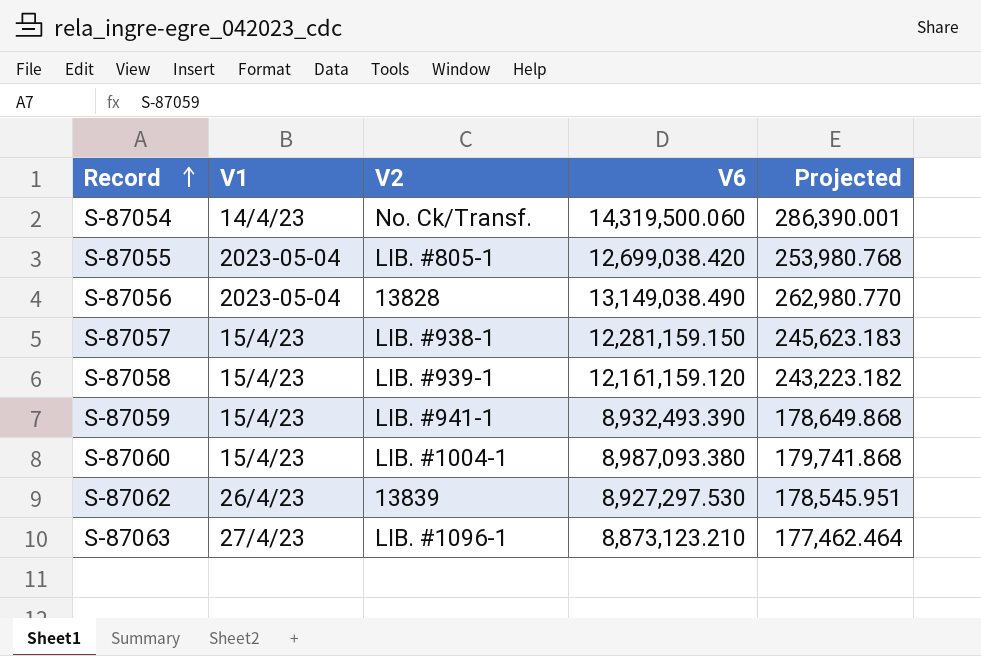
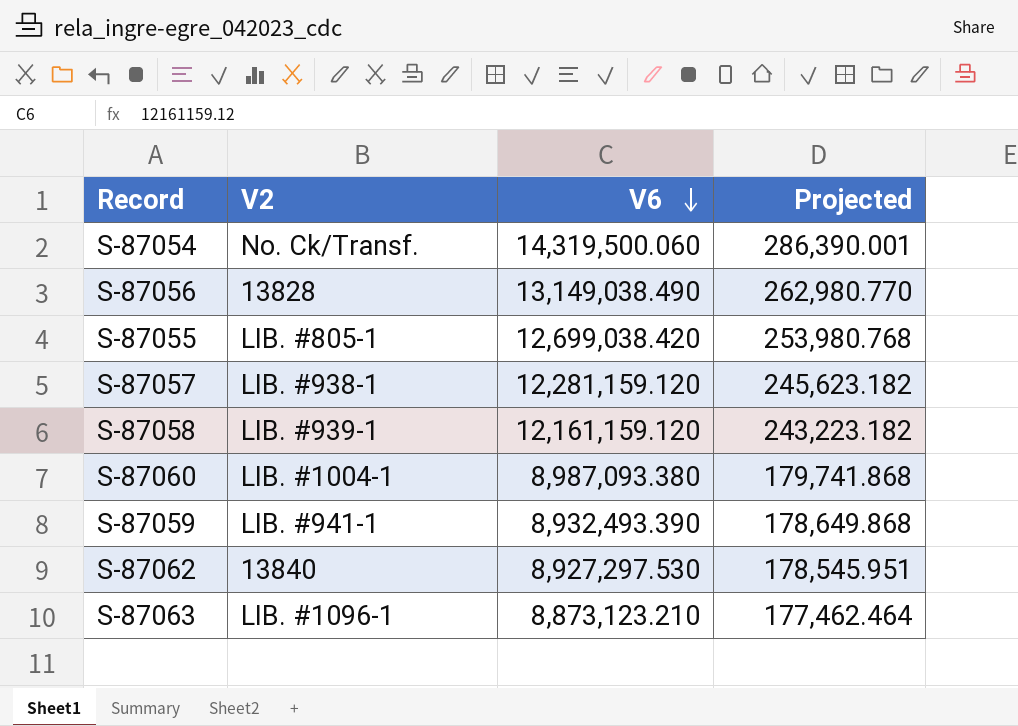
row order: Record ascending -> V6 descending
column V1 | position: 2 -> none
S-87057 | V6: 12,281,159.150 -> 12,281,159.120
S-87057 | Projected: 245,623.183 -> 245,623.182
S-87062 | V2: 13839 -> 13840

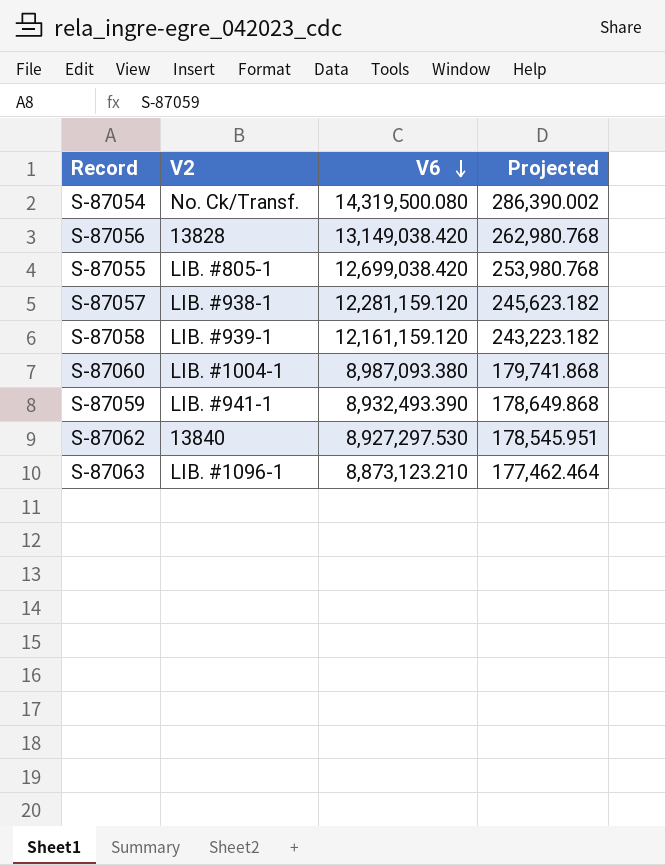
S-87054 | V6: 14,319,500.060 -> 14,319,500.080
S-87054 | Projected: 286,390.001 -> 286,390.002
S-87056 | V6: 13,149,038.490 -> 13,149,038.420
S-87056 | Projected: 262,980.770 -> 262,980.768

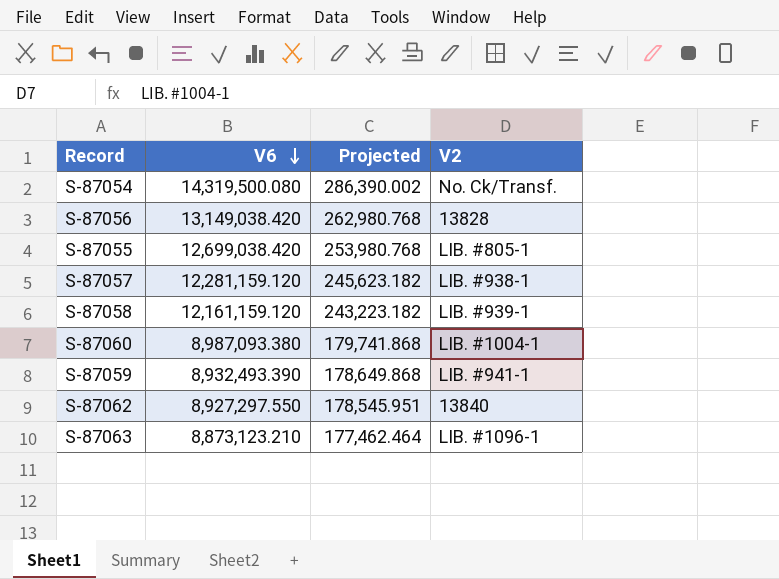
column V2 | position: 2 -> 4
S-87062 | V6: 8,927,297.530 -> 8,927,297.550

